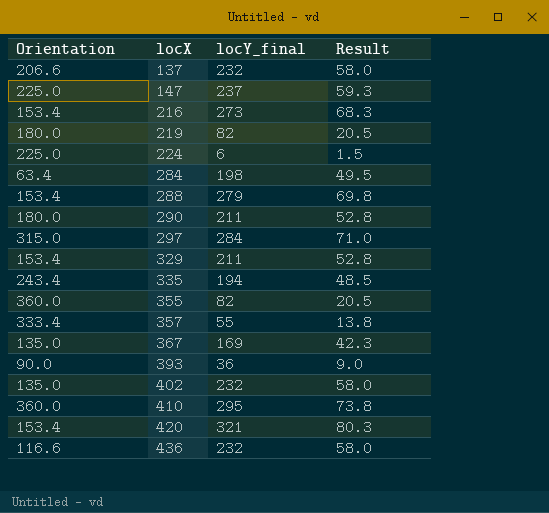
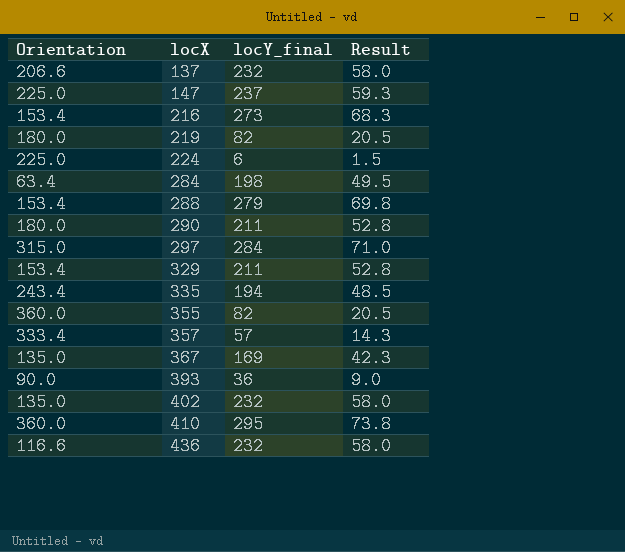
row 420: 153.4 | 321 | 80.3 -> none
357 | locY_final: 55 -> 57
357 | Result: 13.8 -> 14.3

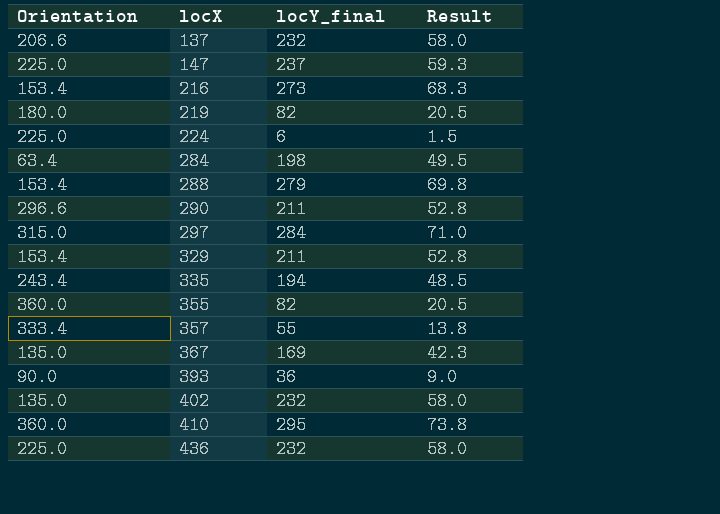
290 | Orientation: 180.0 -> 296.6
357 | locY_final: 57 -> 55
357 | Result: 14.3 -> 13.8
436 | Orientation: 116.6 -> 225.0

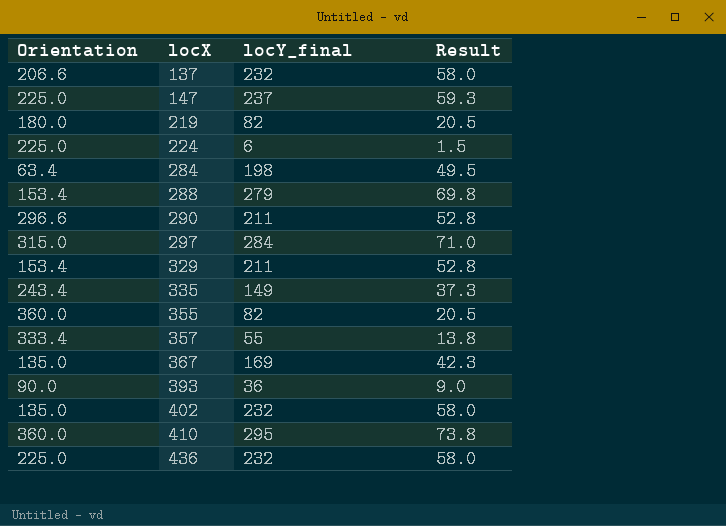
row 216: 153.4 | 273 | 68.3 -> none
335 | locY_final: 194 -> 149
335 | Result: 48.5 -> 37.3

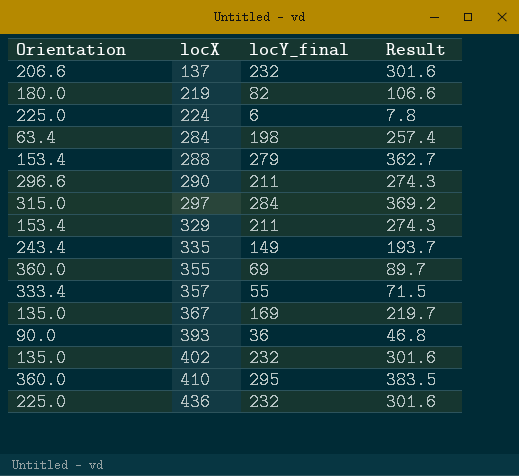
column Result | formula: [locY_final] * 0.25 -> [locY_final] * 1.3
row 147: 225.0 | 237 | 59.3 -> none
355 | locY_final: 82 -> 69

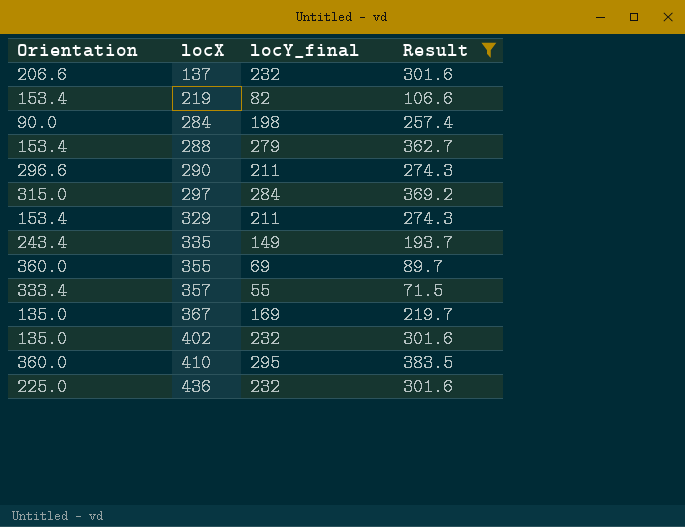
filter: none -> Result >= 71.5
219 | Orientation: 180.0 -> 153.4
284 | Orientation: 63.4 -> 90.0

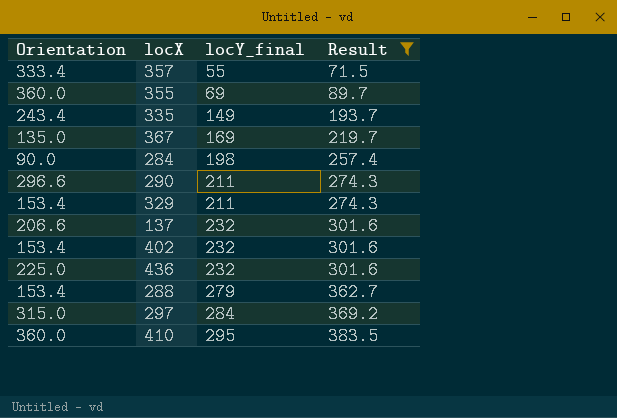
row order: locX ascending -> locY_final ascending
row 219: 153.4 | 82 | 106.6 -> none
402 | Orientation: 135.0 -> 153.4

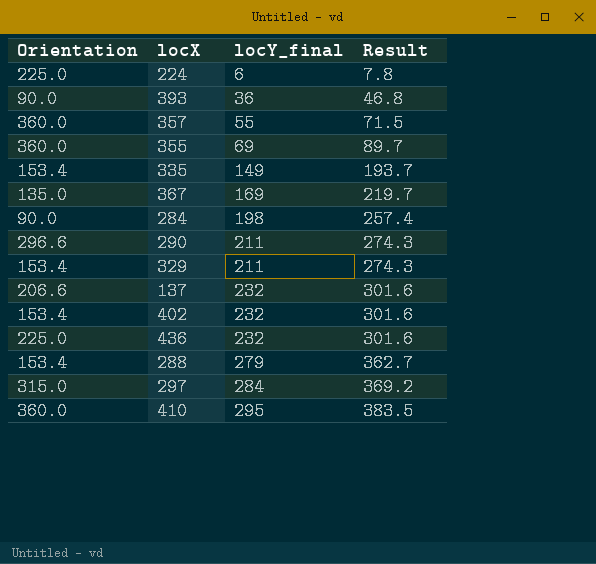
filter: Result >= 71.5 -> none
357 | Orientation: 333.4 -> 360.0
335 | Orientation: 243.4 -> 153.4

